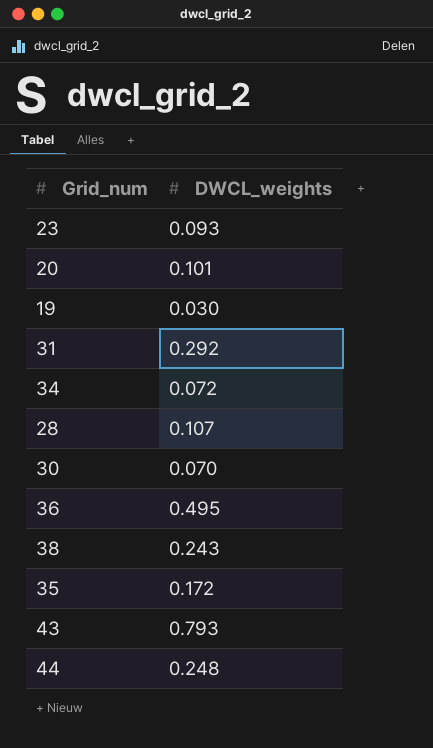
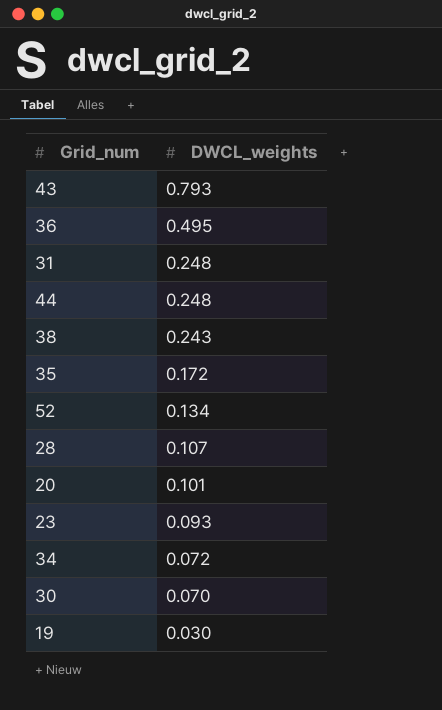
row order: none -> DWCL_weights descending
31 | DWCL_weights: 0.292 -> 0.248
row 52: none -> 0.134

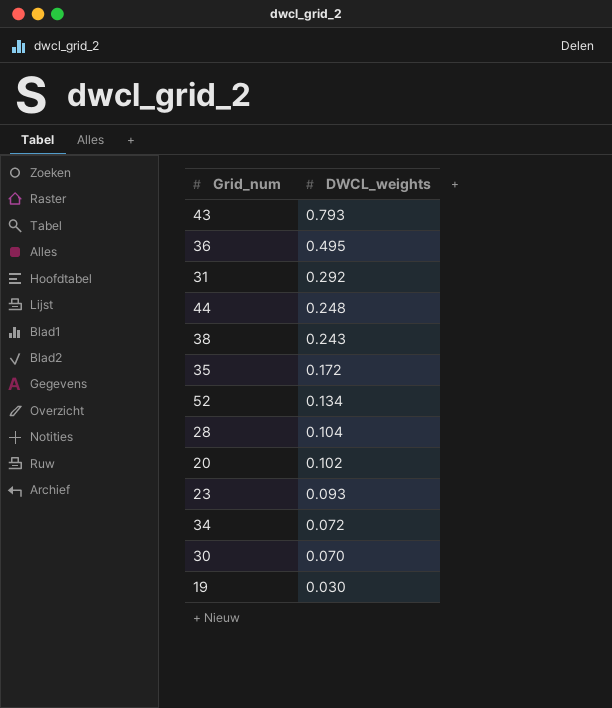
31 | DWCL_weights: 0.248 -> 0.292
28 | DWCL_weights: 0.107 -> 0.104
20 | DWCL_weights: 0.101 -> 0.102

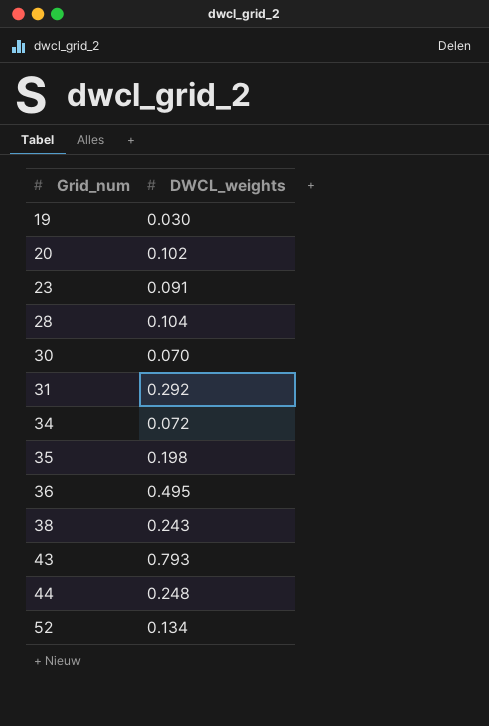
row order: DWCL_weights descending -> Grid_num ascending
23 | DWCL_weights: 0.093 -> 0.091
35 | DWCL_weights: 0.172 -> 0.198

